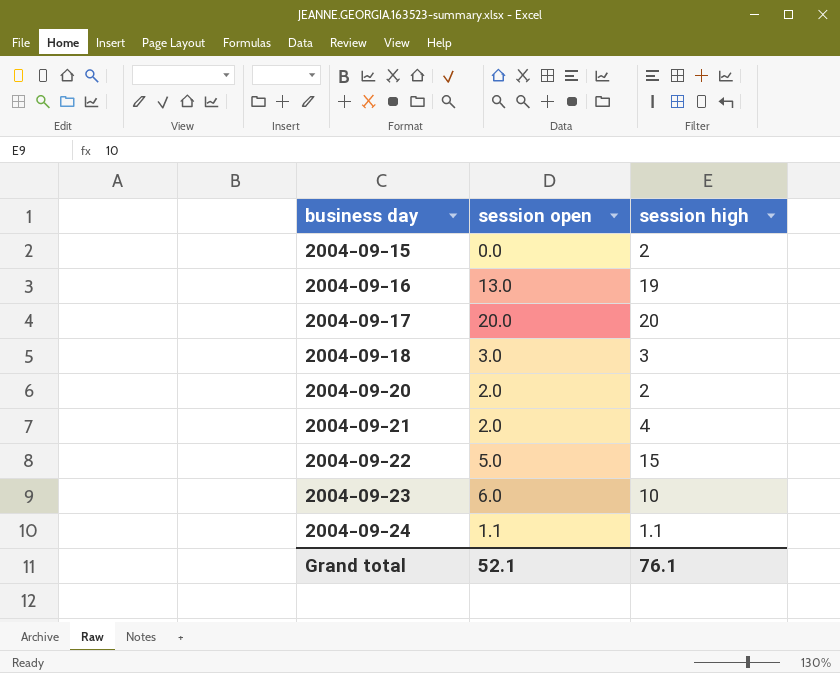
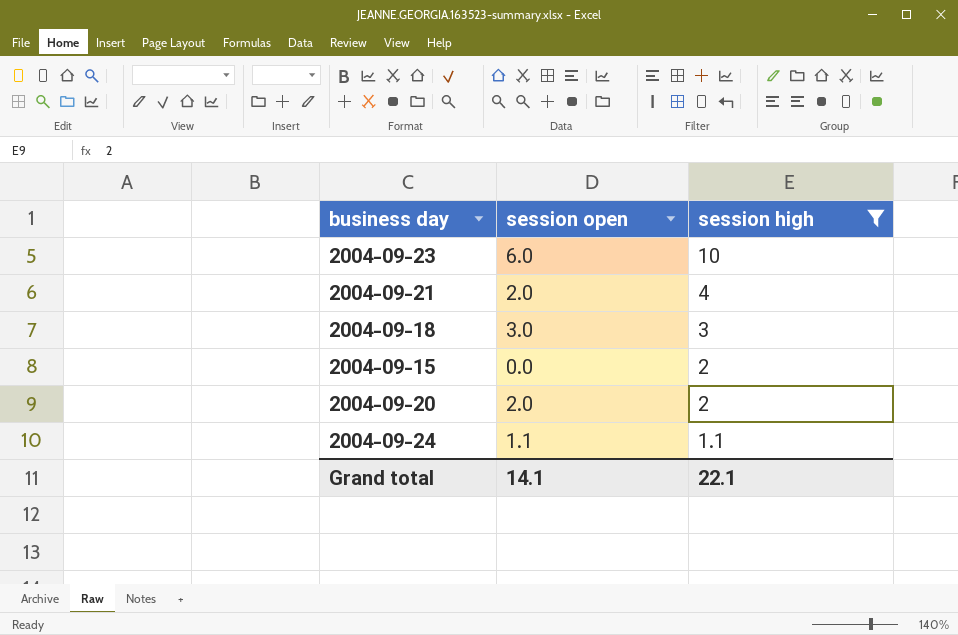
filter: none -> session high <= 10
row order: business day ascending -> session high descending
Grand total | session open: 52.1 -> 14.1
Grand total | session high: 76.1 -> 22.1

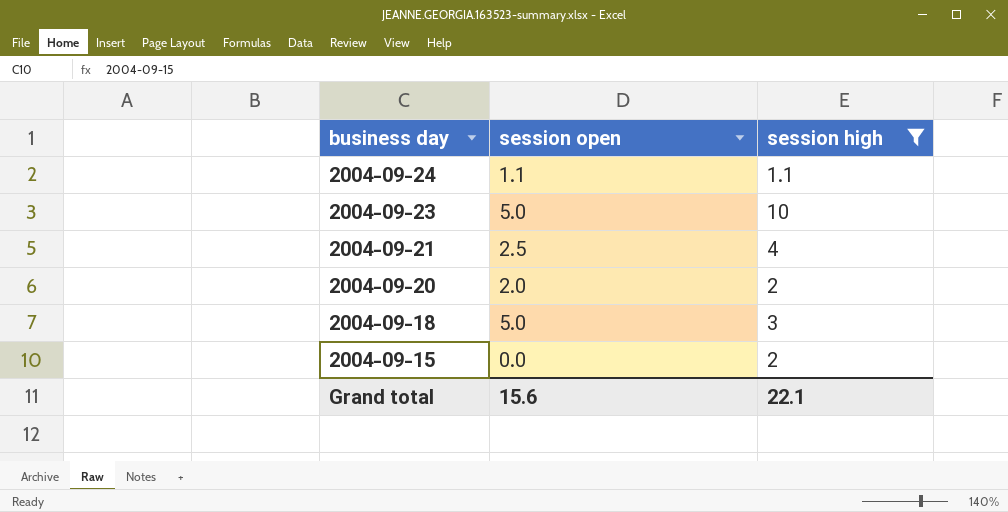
row order: session high descending -> business day descending
2004-09-23 | session open: 6.0 -> 5.0
2004-09-21 | session open: 2.0 -> 2.5
2004-09-18 | session open: 3.0 -> 5.0
Grand total | session open: 14.1 -> 15.6

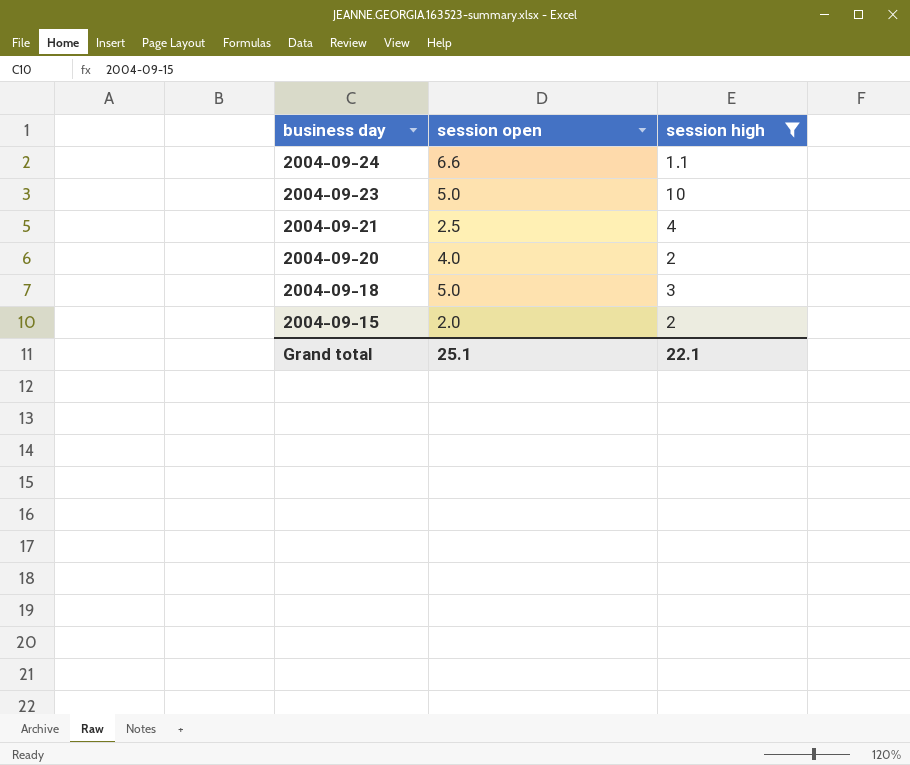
2004-09-24 | session open: 1.1 -> 6.6
2004-09-20 | session open: 2.0 -> 4.0
2004-09-15 | session open: 0.0 -> 2.0
Grand total | session open: 15.6 -> 25.1

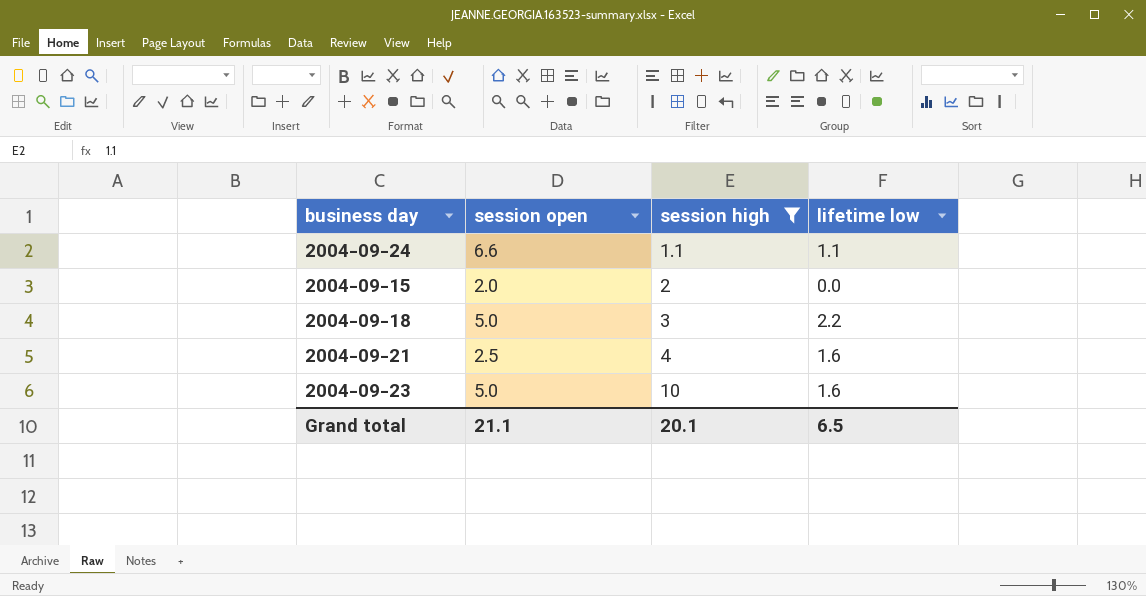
row order: business day descending -> session high ascending
column lifetime low | position: none -> 4
row 2004-09-20: 4.0 | 2 -> none
Grand total | session open: 25.1 -> 21.1
Grand total | session high: 22.1 -> 20.1

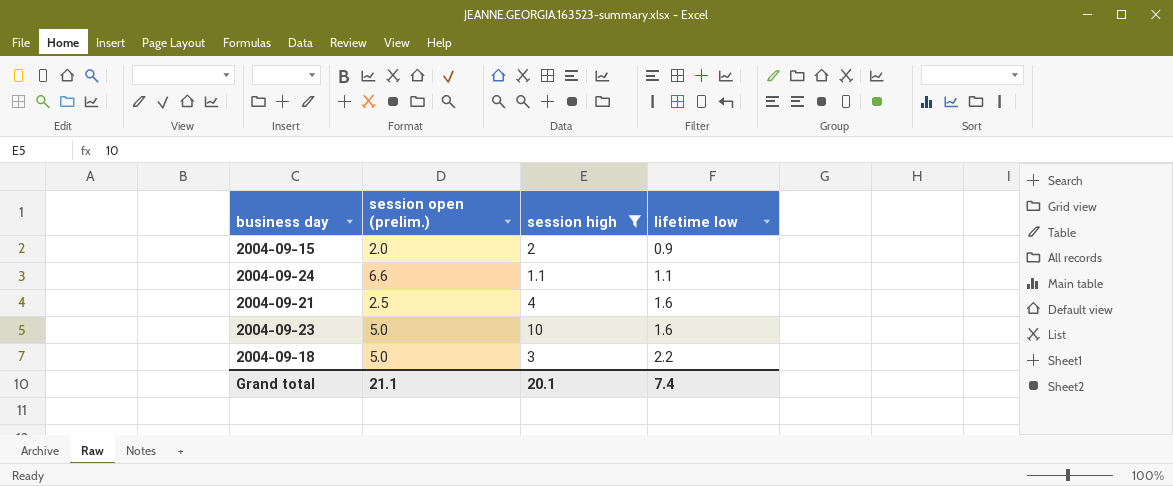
row order: session high ascending -> lifetime low ascending
column name: session open -> session open (prelim.)
2004-09-15 | lifetime low: 0.0 -> 0.9
Grand total | lifetime low: 6.5 -> 7.4

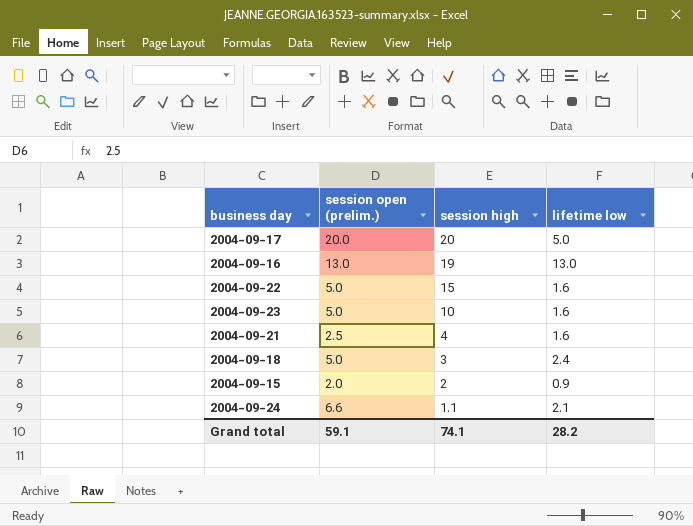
filter: session high <= 10 -> none
row order: lifetime low ascending -> session high descending
2004-09-18 | lifetime low: 2.2 -> 2.4
2004-09-24 | lifetime low: 1.1 -> 2.1
Grand total | session open (prelim.): 21.1 -> 59.1
Grand total | session high: 20.1 -> 74.1
Grand total | lifetime low: 7.4 -> 28.2

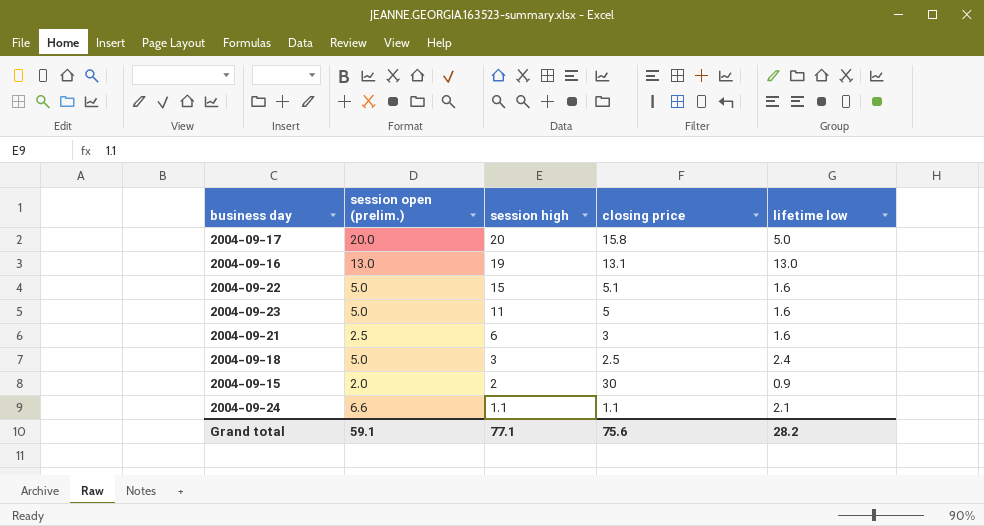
column closing price | position: none -> 4
2004-09-23 | session high: 10 -> 11
2004-09-21 | session high: 4 -> 6
Grand total | session high: 74.1 -> 77.1

